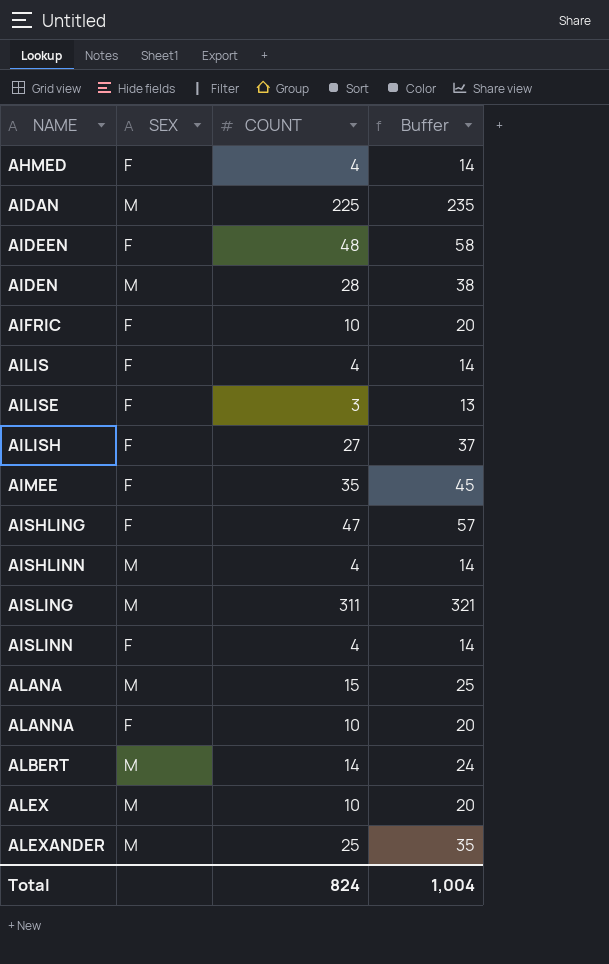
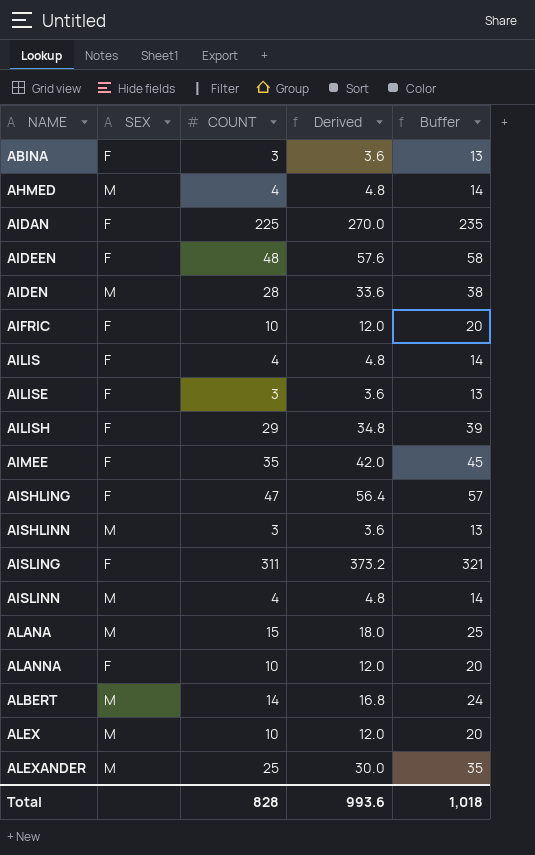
column Derived | formula: none -> [COUNT] * 1.2
row ABINA: none -> F | 3 | 3.6 | 13
AHMED | SEX: F -> M
AIDAN | SEX: M -> F
AILISH | COUNT: 27 -> 29
AILISH | Buffer: 37 -> 39
AISHLINN | COUNT: 4 -> 3
AISHLINN | Buffer: 14 -> 13
AISLING | SEX: M -> F
AISLINN | SEX: F -> M
Total | COUNT: 824 -> 828
Total | Buffer: 1,004 -> 1,018

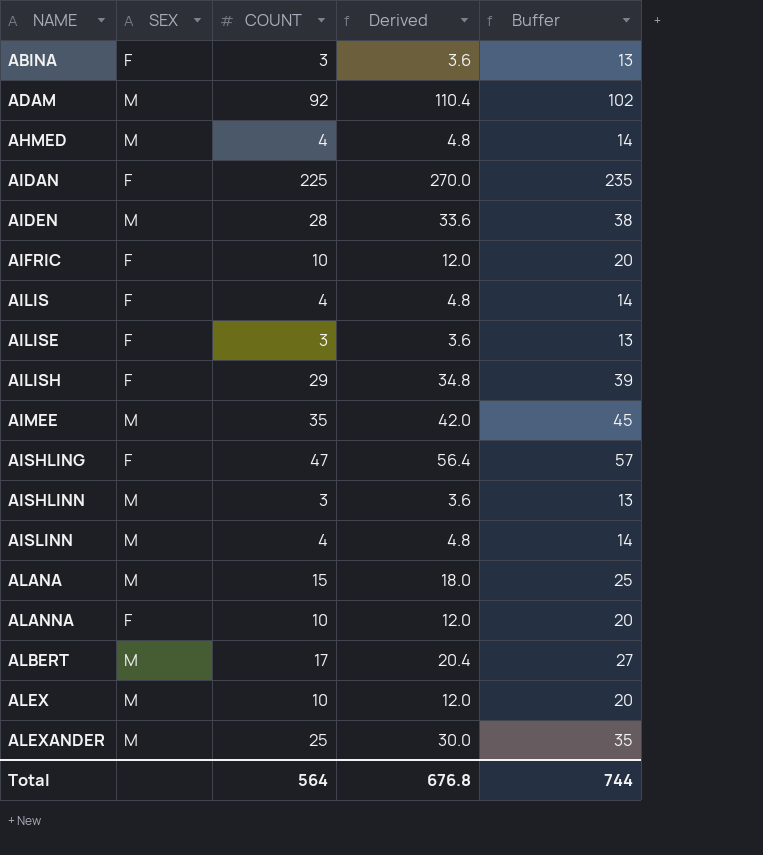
row AIDEEN: F | 48 | 57.6 | 58 -> none
row AISLING: F | 311 | 373.2 | 321 -> none
row ADAM: none -> M | 92 | 110.4 | 102
AIMEE | SEX: F -> M
ALBERT | COUNT: 14 -> 17
ALBERT | Derived: 16.8 -> 20.4
ALBERT | Buffer: 24 -> 27
Total | COUNT: 828 -> 564
Total | Derived: 993.6 -> 676.8
Total | Buffer: 1,018 -> 744

